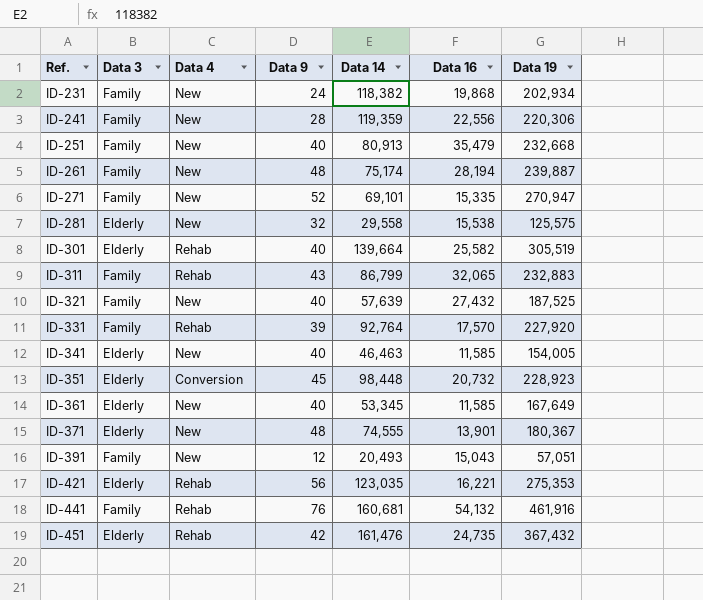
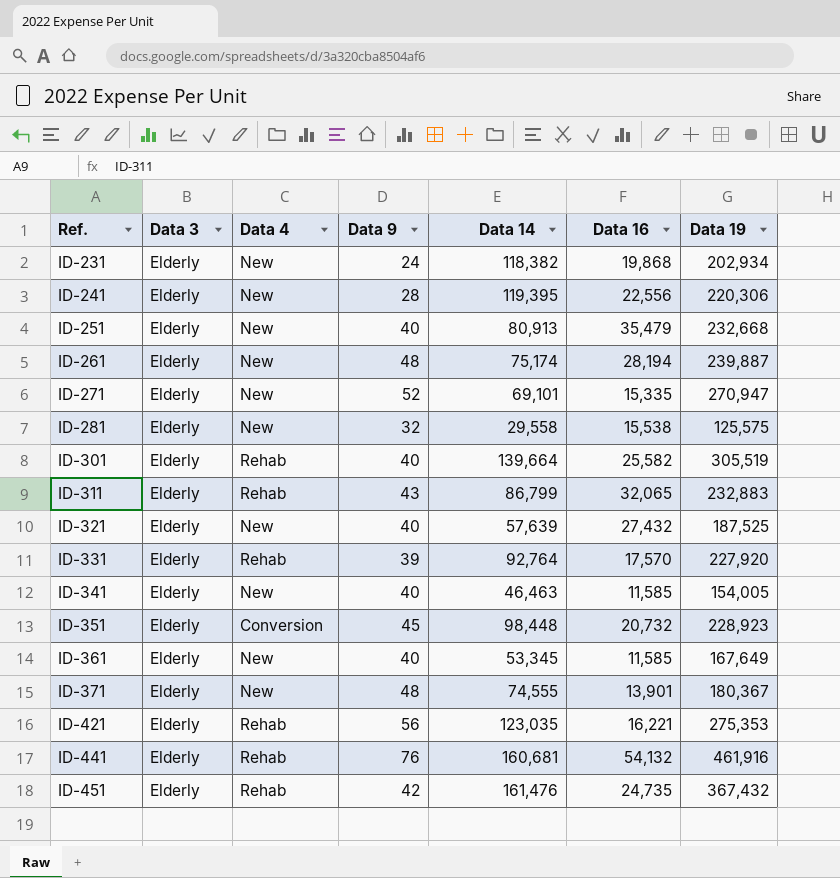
row ID-391: Family | New | 12 | 20,493 | 15,043 | 57,051 -> none
ID-231 | Data 3: Family -> Elderly
ID-241 | Data 3: Family -> Elderly
ID-241 | Data 14: 119,359 -> 119,395
ID-251 | Data 3: Family -> Elderly
ID-261 | Data 3: Family -> Elderly
ID-271 | Data 3: Family -> Elderly
ID-311 | Data 3: Family -> Elderly
ID-321 | Data 3: Family -> Elderly
ID-331 | Data 3: Family -> Elderly
ID-441 | Data 3: Family -> Elderly

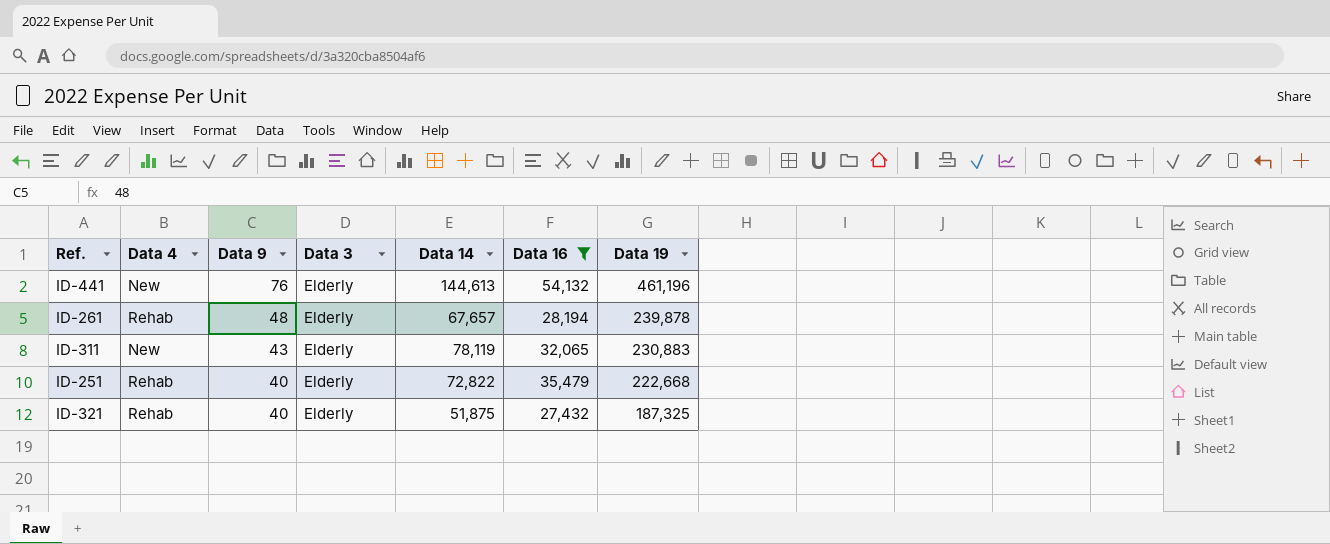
filter: none -> Data 16 >= 27,432
row order: Ref. ascending -> Data 9 descending
column Data 3 | position: 2 -> 4
ID-441 | Data 4: Rehab -> New
ID-441 | Data 14: 160,681 -> 144,613
ID-441 | Data 19: 461,916 -> 461,196
ID-261 | Data 4: New -> Rehab
ID-261 | Data 14: 75,174 -> 67,657
ID-261 | Data 19: 239,887 -> 239,878
ID-311 | Data 4: Rehab -> New
ID-311 | Data 14: 86,799 -> 78,119
ID-311 | Data 19: 232,883 -> 230,883
ID-251 | Data 4: New -> Rehab
ID-251 | Data 14: 80,913 -> 72,822
ID-251 | Data 19: 232,668 -> 222,668
ID-321 | Data 4: New -> Rehab
ID-321 | Data 14: 57,639 -> 51,875
ID-321 | Data 19: 187,525 -> 187,325

